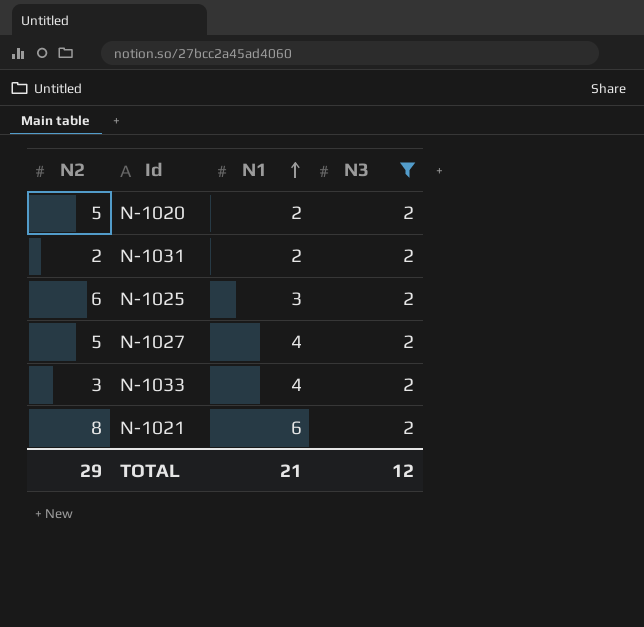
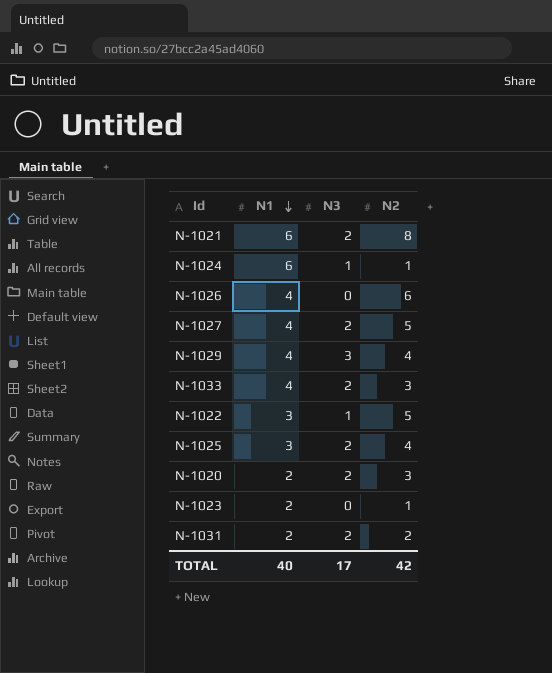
filter: N3 = 2 -> none
row order: N1 ascending -> N1 descending
column N2 | position: 1 -> 4
N-1025 | N2: 6 -> 4
N-1020 | N2: 5 -> 3
TOTAL | N1: 21 -> 40
TOTAL | N3: 12 -> 17
TOTAL | N2: 29 -> 42

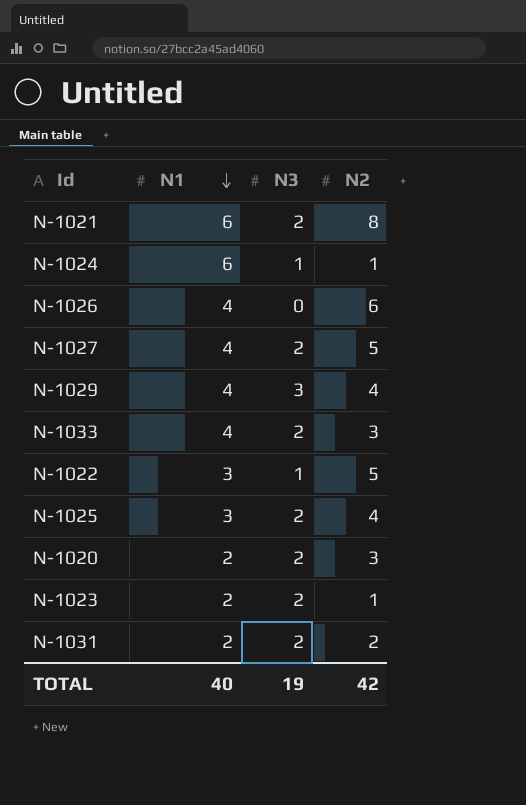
N-1023 | N3: 0 -> 2
TOTAL | N3: 17 -> 19

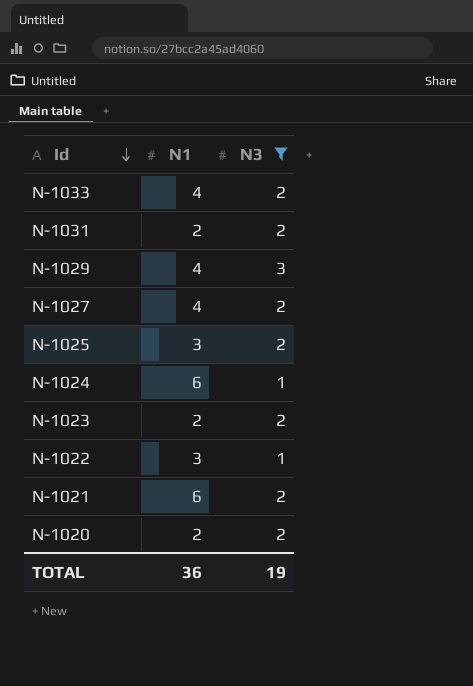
filter: none -> N3 != 0
row order: N1 descending -> Id descending
column N2 | position: 4 -> none
TOTAL | N1: 40 -> 36

